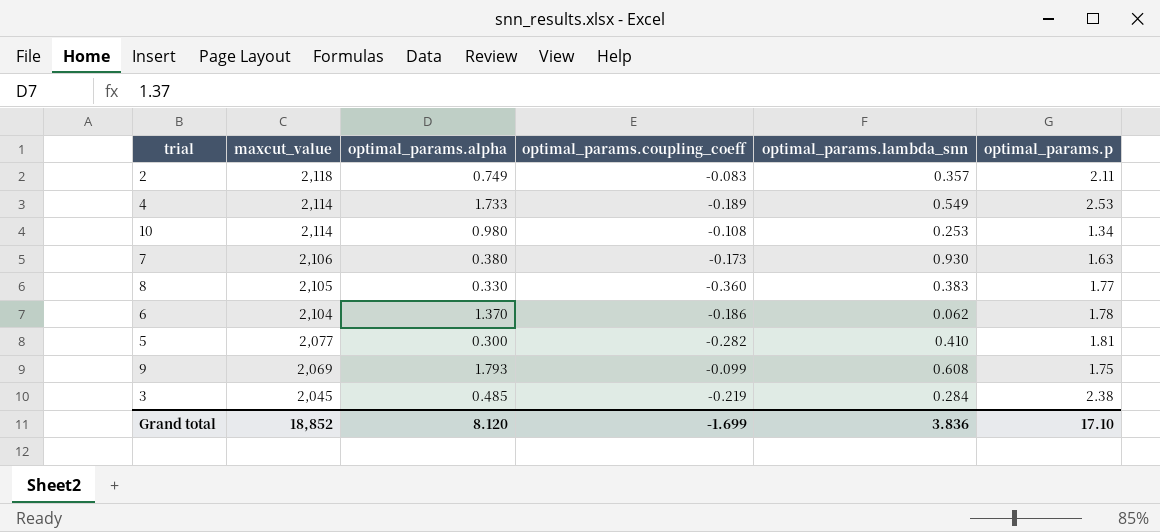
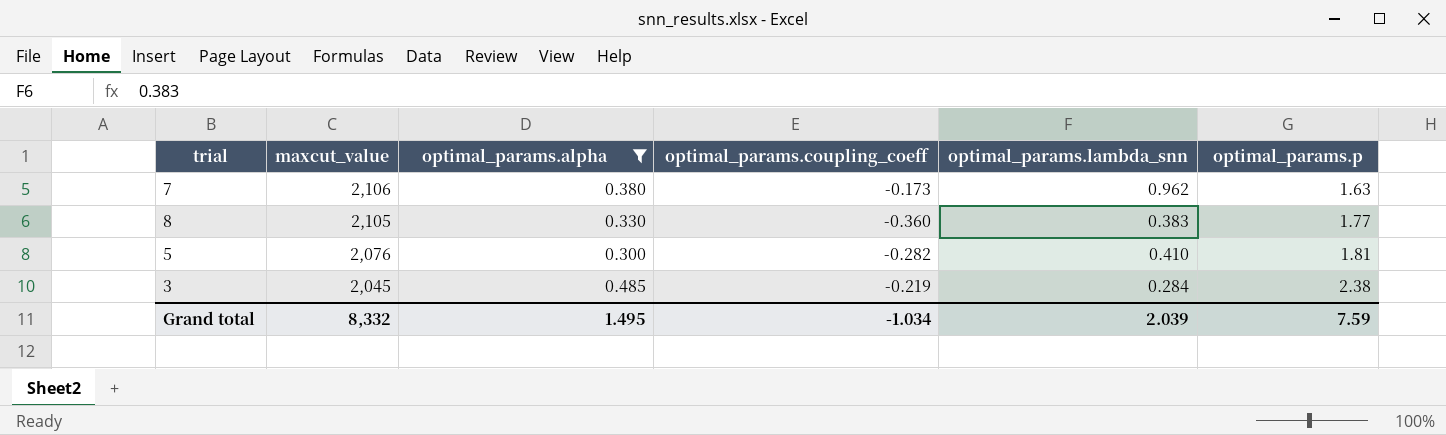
filter: none -> optimal_params.alpha <= 0.485
7 | optimal_params.lambda_snn: 0.930 -> 0.962
5 | maxcut_value: 2,077 -> 2,076
Grand total | maxcut_value: 18,852 -> 8,332
Grand total | optimal_params.alpha: 8.120 -> 1.495
Grand total | optimal_params.coupling_coeff: -1.699 -> -1.034
Grand total | optimal_params.lambda_snn: 3.836 -> 2.039
Grand total | optimal_params.p: 17.10 -> 7.59

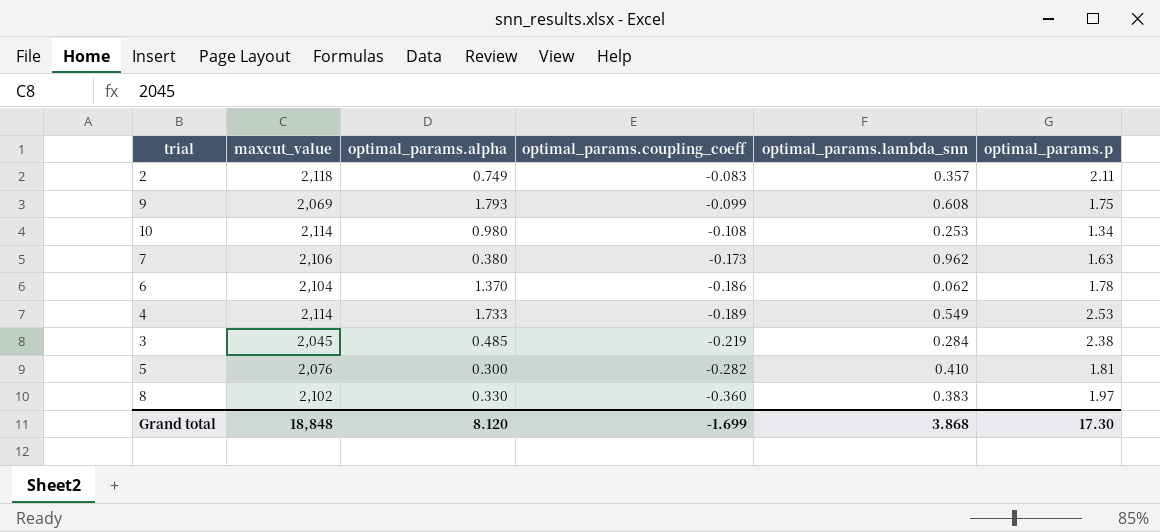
filter: optimal_params.alpha <= 0.485 -> none
row order: maxcut_value descending -> optimal_params.coupling_coeff descending
8 | maxcut_value: 2,105 -> 2,102
8 | optimal_params.p: 1.77 -> 1.97
Grand total | maxcut_value: 8,332 -> 18,848
Grand total | optimal_params.alpha: 1.495 -> 8.120
Grand total | optimal_params.coupling_coeff: -1.034 -> -1.699
Grand total | optimal_params.lambda_snn: 2.039 -> 3.868
Grand total | optimal_params.p: 7.59 -> 17.30

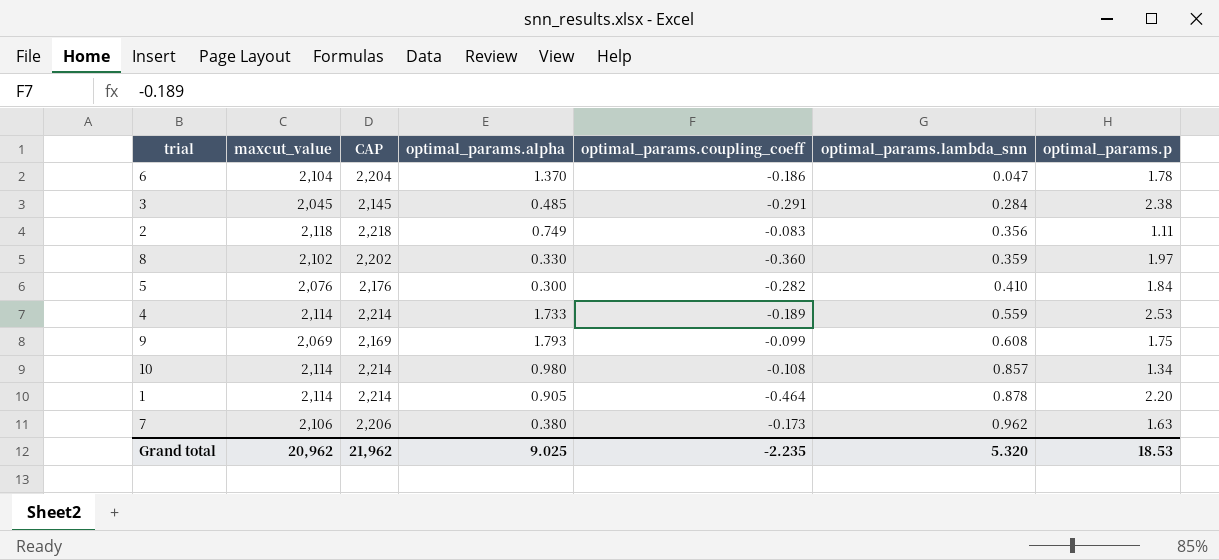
row order: optimal_params.coupling_coeff descending -> optimal_params.lambda_snn ascending
column CAP | formula: none -> [maxcut_value] + 100
6 | optimal_params.lambda_snn: 0.062 -> 0.047
3 | optimal_params.coupling_coeff: -0.219 -> -0.291
2 | optimal_params.lambda_snn: 0.357 -> 0.356
2 | optimal_params.p: 2.11 -> 1.11
8 | optimal_params.lambda_snn: 0.383 -> 0.359
5 | optimal_params.p: 1.81 -> 1.84
4 | optimal_params.lambda_snn: 0.549 -> 0.559
10 | optimal_params.lambda_snn: 0.253 -> 0.857
row 1: none -> 2,114 | 2,214 | 0.905 | -0.464 | 0.878 | 2.20
Grand total | maxcut_value: 18,848 -> 20,962
Grand total | optimal_params.alpha: 8.120 -> 9.025
Grand total | optimal_params.coupling_coeff: -1.699 -> -2.235
Grand total | optimal_params.lambda_snn: 3.868 -> 5.320
Grand total | optimal_params.p: 17.30 -> 18.53

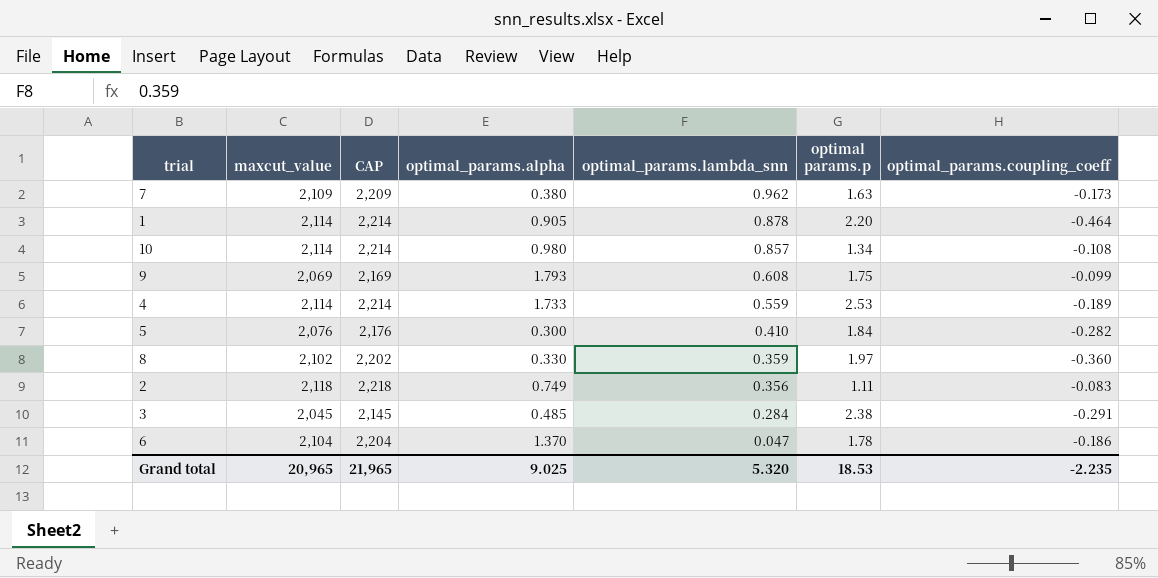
row order: optimal_params.lambda_snn ascending -> optimal_params.lambda_snn descending
column name: optimal_params.p -> optimal params.p
column optimal_params.coupling_coeff | position: 5 -> 7
7 | maxcut_value: 2,106 -> 2,109
7 | CAP: 2,206 -> 2,209
Grand total | maxcut_value: 20,962 -> 20,965
Grand total | CAP: 21,962 -> 21,965

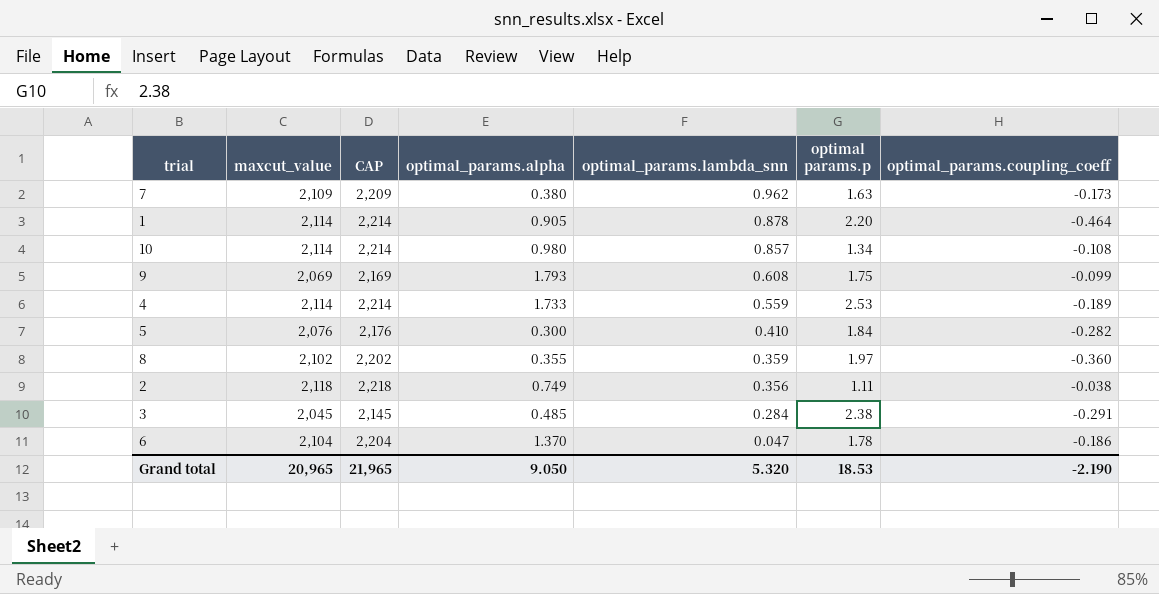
8 | optimal_params.alpha: 0.330 -> 0.355
2 | optimal_params.coupling_coeff: -0.083 -> -0.038
Grand total | optimal_params.alpha: 9.025 -> 9.050
Grand total | optimal_params.coupling_coeff: -2.235 -> -2.190

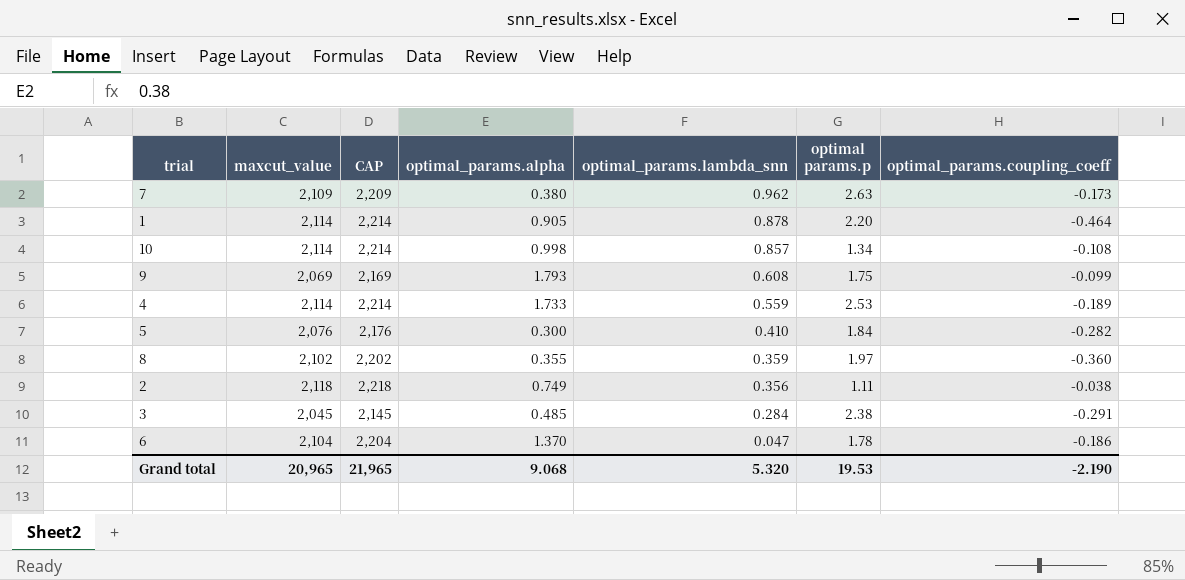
7 | optimal params.p: 1.63 -> 2.63
10 | optimal_params.alpha: 0.980 -> 0.998
Grand total | optimal_params.alpha: 9.050 -> 9.068
Grand total | optimal params.p: 18.53 -> 19.53

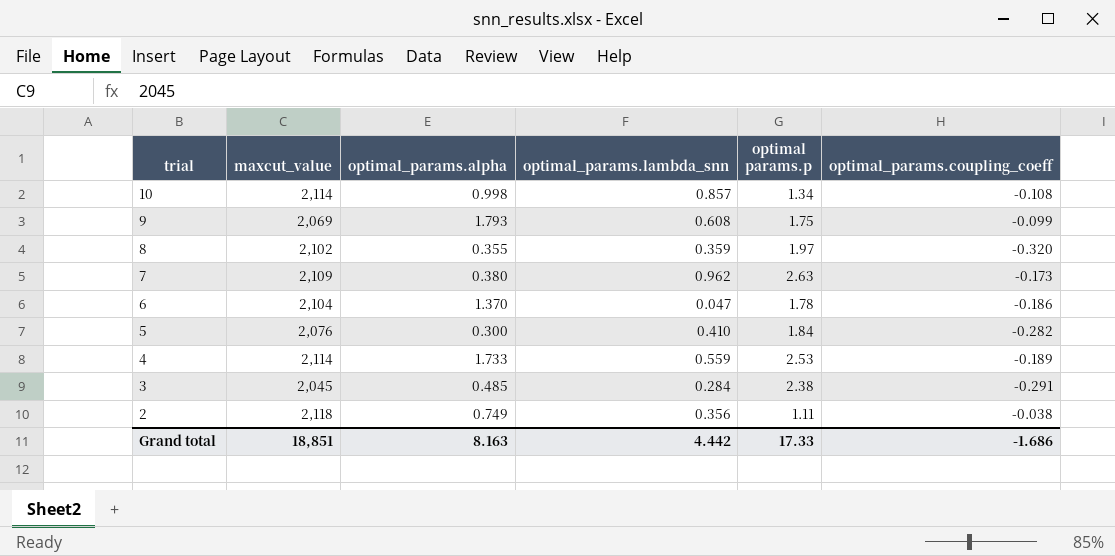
row order: optimal_params.lambda_snn descending -> trial descending
column CAP | formula: [maxcut_value] + 100 -> none
row 1: 2,114 | 2,214 | 0.905 | 0.878 | 2.20 | -0.464 -> none
8 | optimal_params.coupling_coeff: -0.360 -> -0.320
Grand total | maxcut_value: 20,965 -> 18,851
Grand total | optimal_params.alpha: 9.068 -> 8.163
Grand total | optimal_params.lambda_snn: 5.320 -> 4.442
Grand total | optimal params.p: 19.53 -> 17.33
Grand total | optimal_params.coupling_coeff: -2.190 -> -1.686

